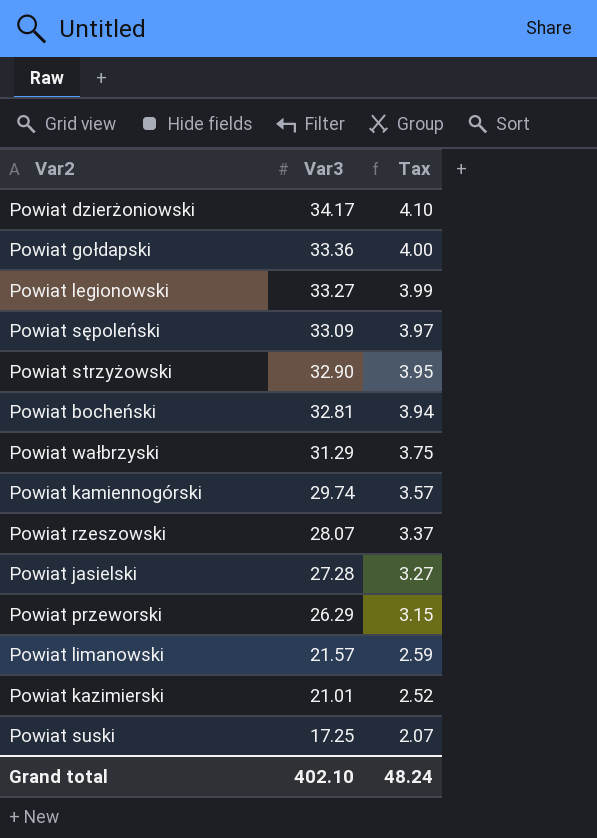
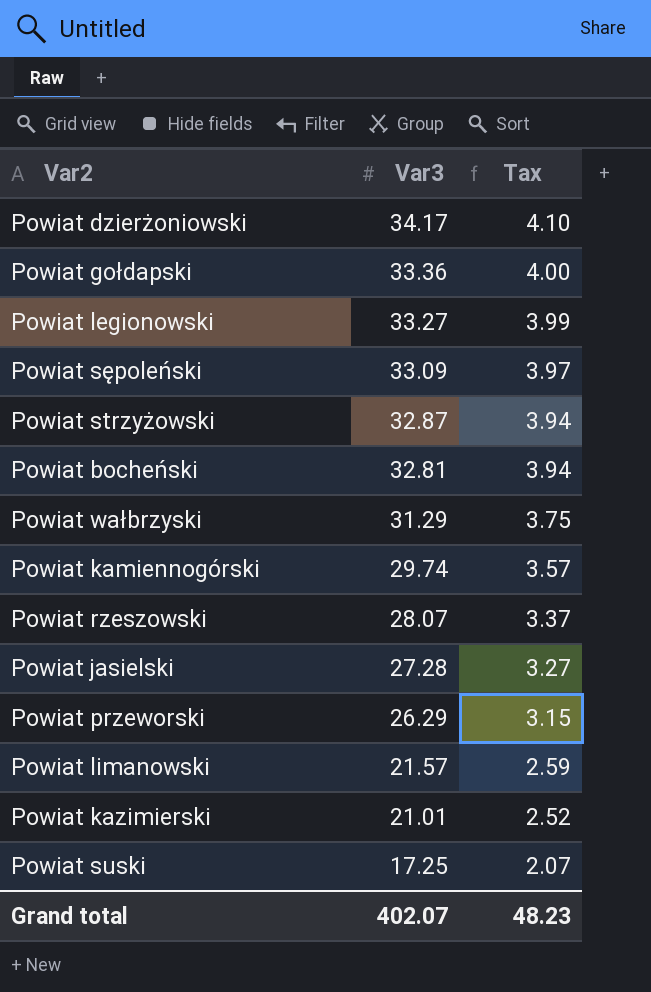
Powiat strzyżowski | Var3: 32.90 -> 32.87
Powiat strzyżowski | Tax: 3.95 -> 3.94
Grand total | Var3: 402.10 -> 402.07
Grand total | Tax: 48.24 -> 48.23

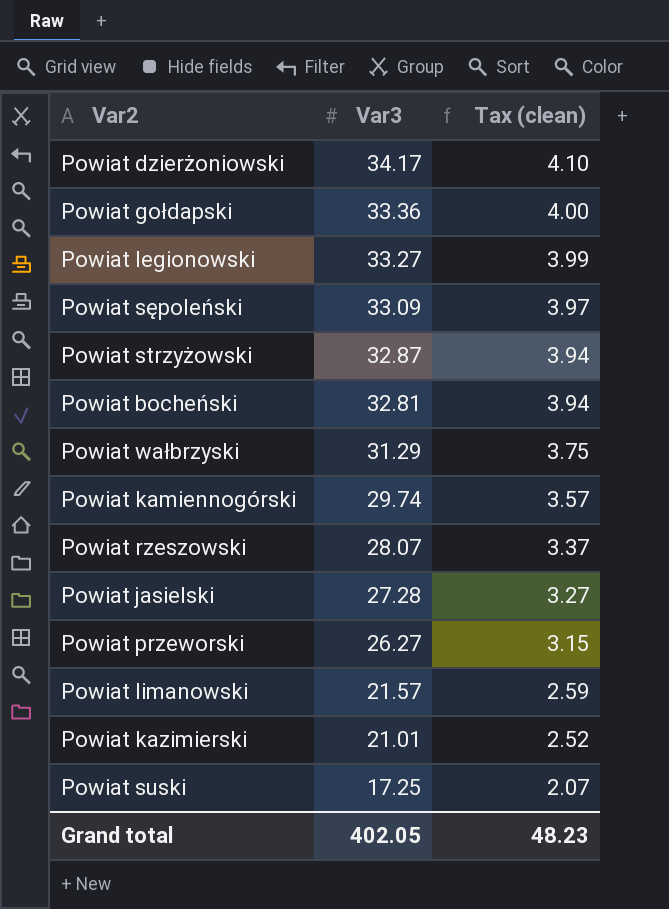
column name: Tax -> Tax (clean)
Powiat przeworski | Var3: 26.29 -> 26.27
Grand total | Var3: 402.07 -> 402.05

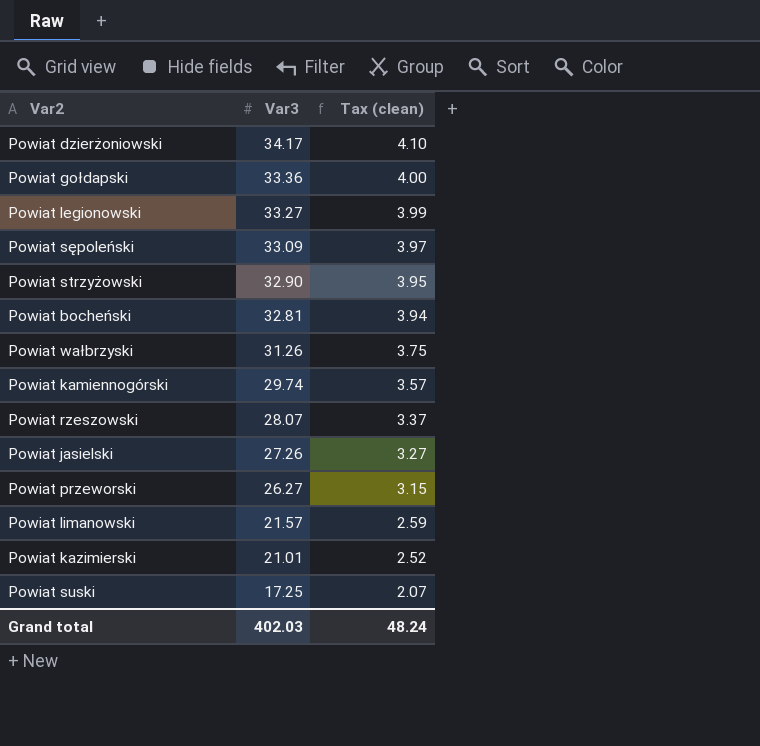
Powiat strzyżowski | Var3: 32.87 -> 32.90
Powiat strzyżowski | Tax (clean): 3.94 -> 3.95
Powiat wałbrzyski | Var3: 31.29 -> 31.26
Powiat jasielski | Var3: 27.28 -> 27.26
Grand total | Var3: 402.05 -> 402.03
Grand total | Tax (clean): 48.23 -> 48.24

